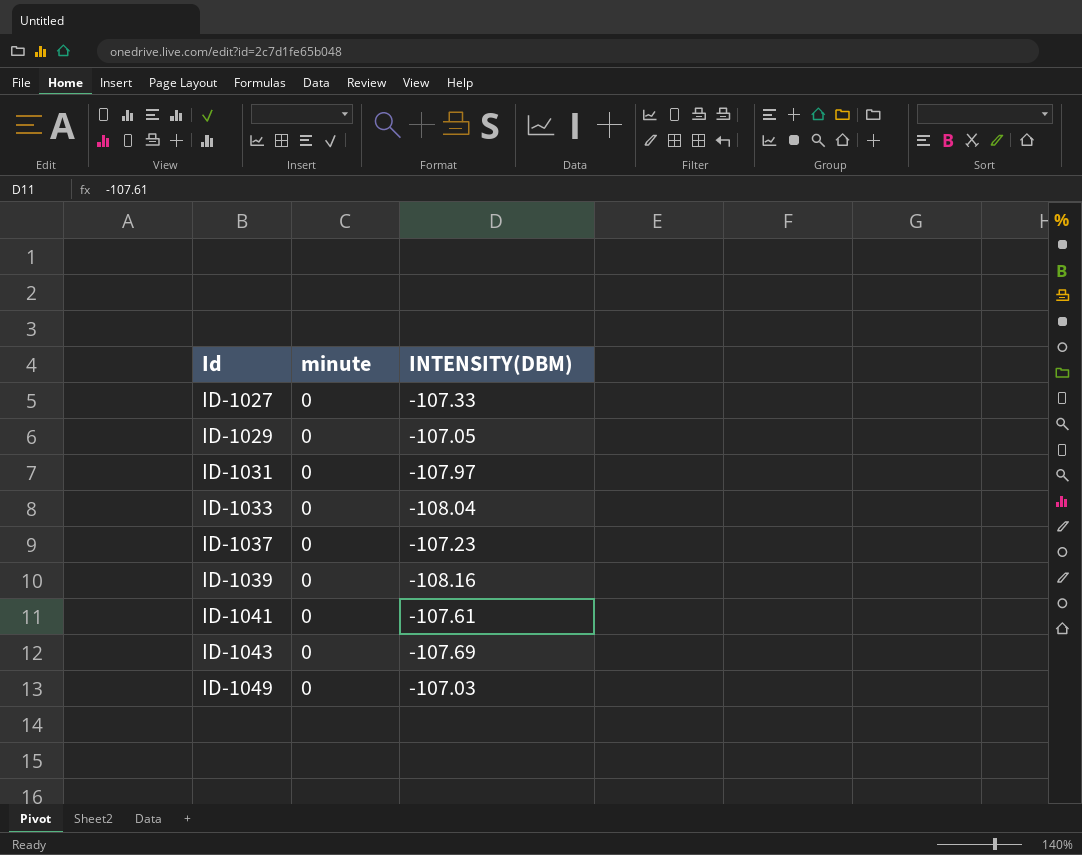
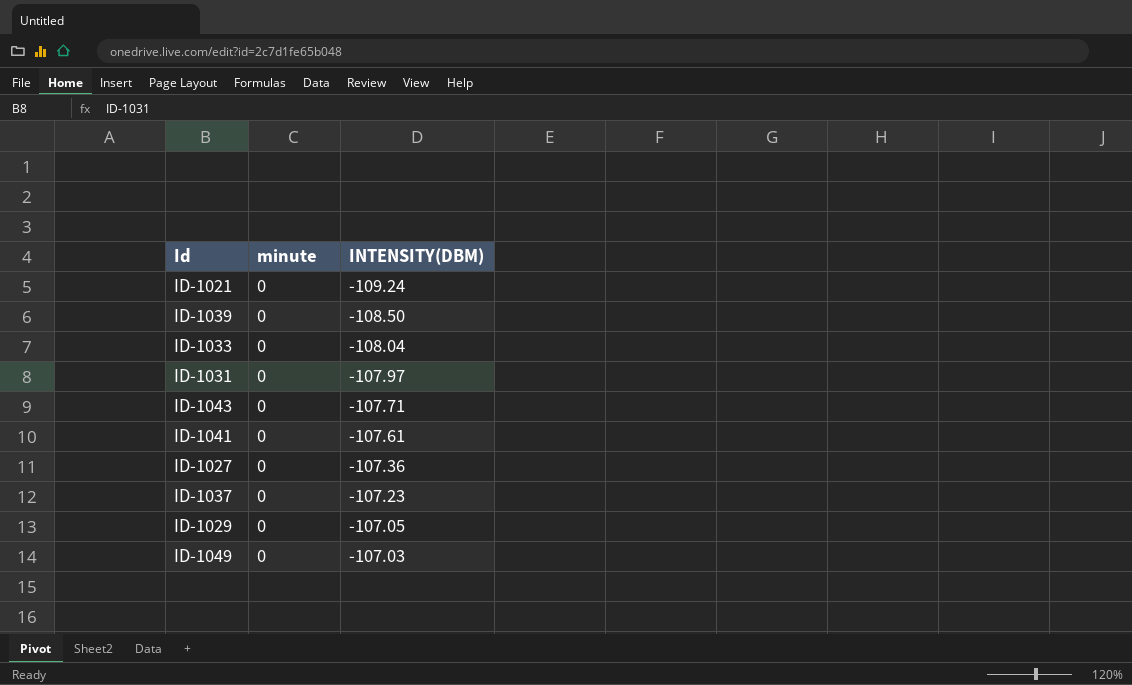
row order: Id ascending -> INTENSITY(DBM) ascending
row ID-1021: none -> 0 | -109.24
ID-1039 | INTENSITY(DBM): -108.16 -> -108.50
ID-1043 | INTENSITY(DBM): -107.69 -> -107.71
ID-1027 | INTENSITY(DBM): -107.33 -> -107.36

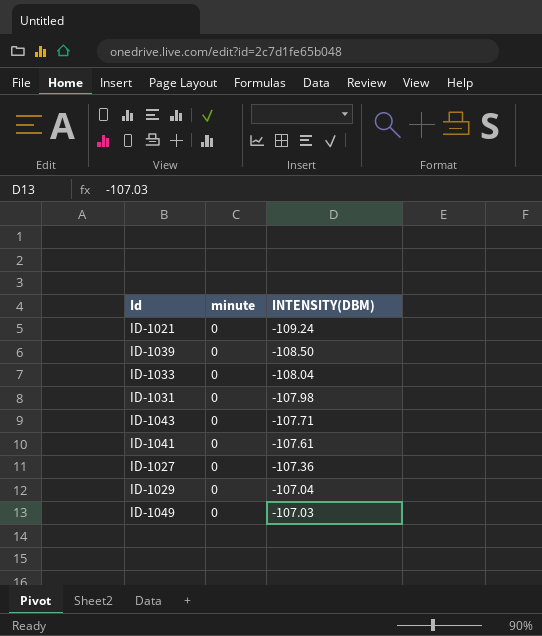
row ID-1037: 0 | -107.23 -> none
ID-1031 | INTENSITY(DBM): -107.97 -> -107.98
ID-1029 | INTENSITY(DBM): -107.05 -> -107.04

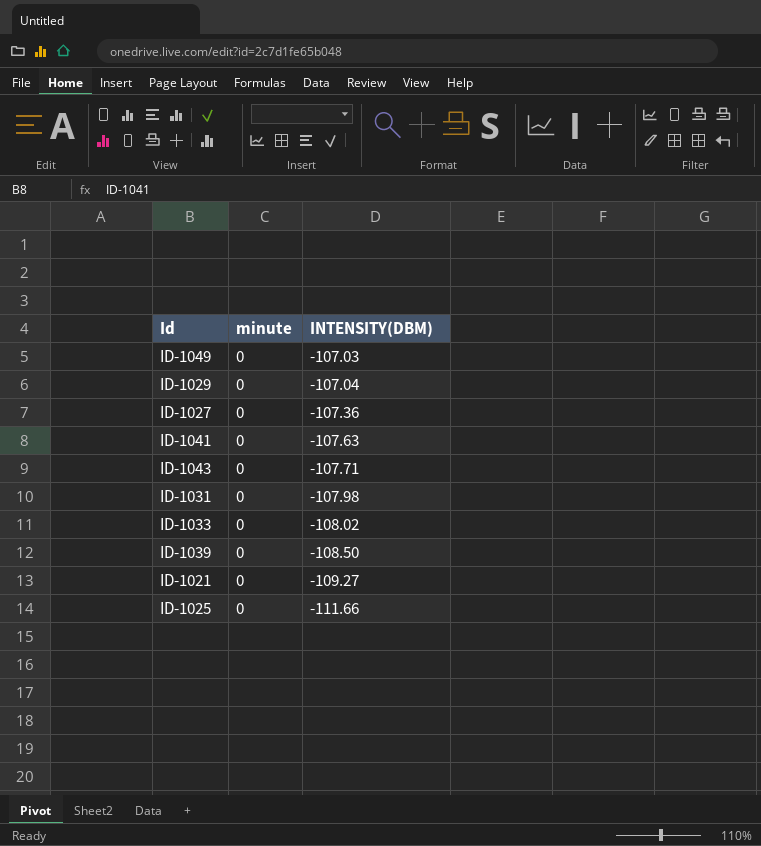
row order: INTENSITY(DBM) ascending -> INTENSITY(DBM) descending
ID-1041 | INTENSITY(DBM): -107.61 -> -107.63
ID-1033 | INTENSITY(DBM): -108.04 -> -108.02
ID-1021 | INTENSITY(DBM): -109.24 -> -109.27
row ID-1025: none -> 0 | -111.66

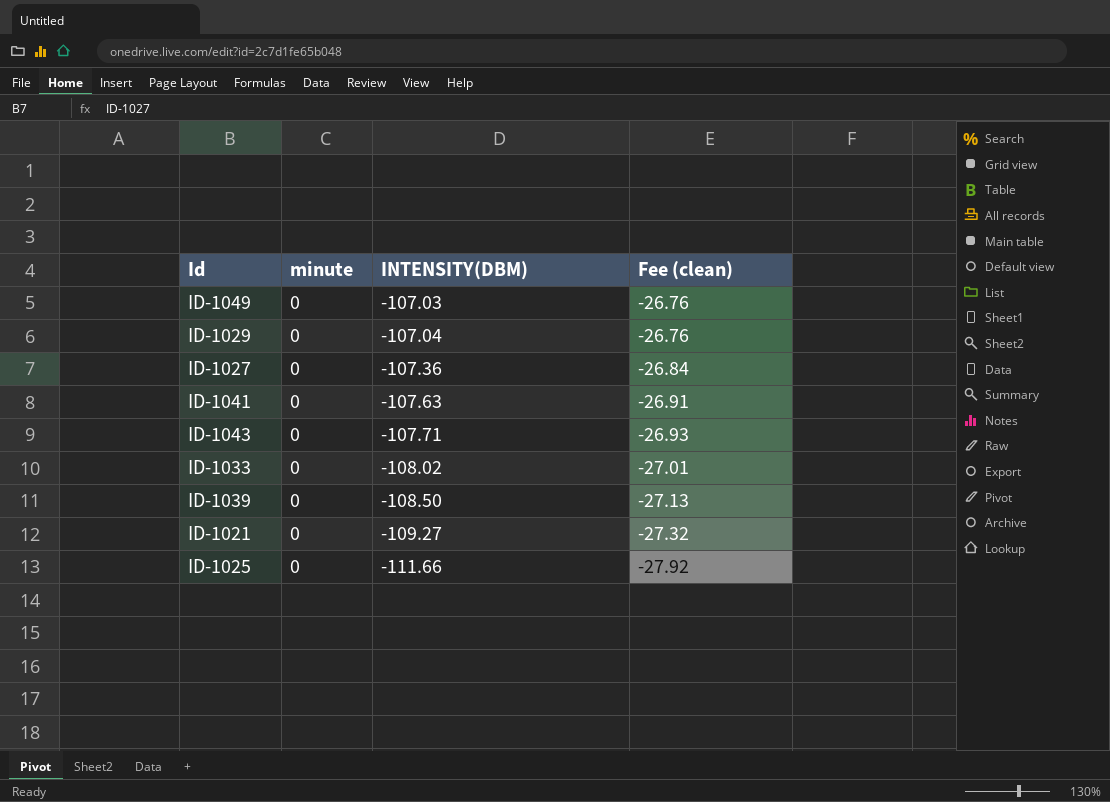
column Fee (clean) | formula: none -> [INTENSITY(DBM)] * 0.25
row ID-1031: 0 | -107.98 -> none

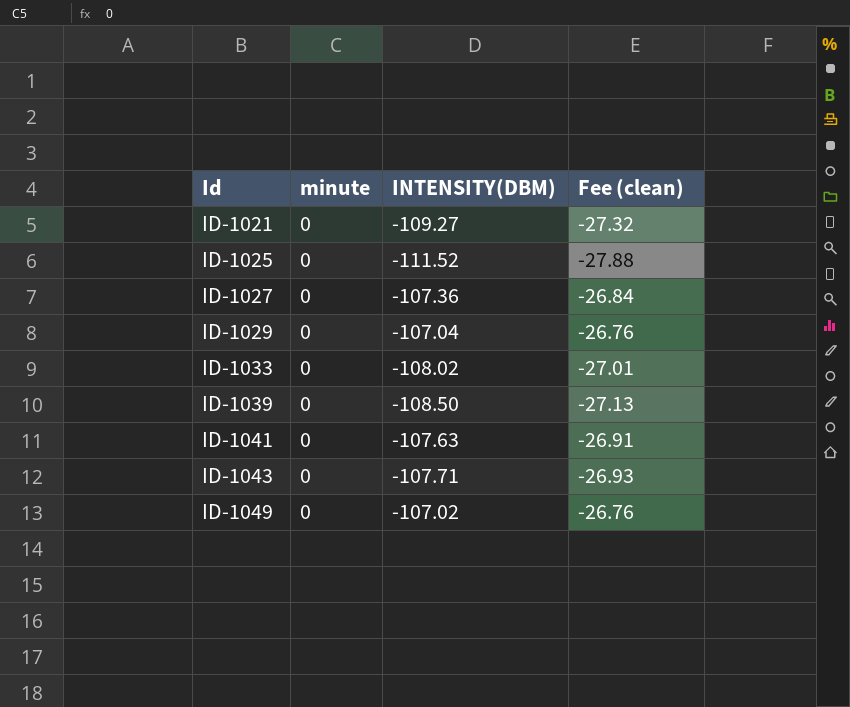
row order: INTENSITY(DBM) descending -> Id ascending
ID-1025 | INTENSITY(DBM): -111.66 -> -111.52
ID-1025 | Fee (clean): -27.92 -> -27.88
ID-1049 | INTENSITY(DBM): -107.03 -> -107.02

